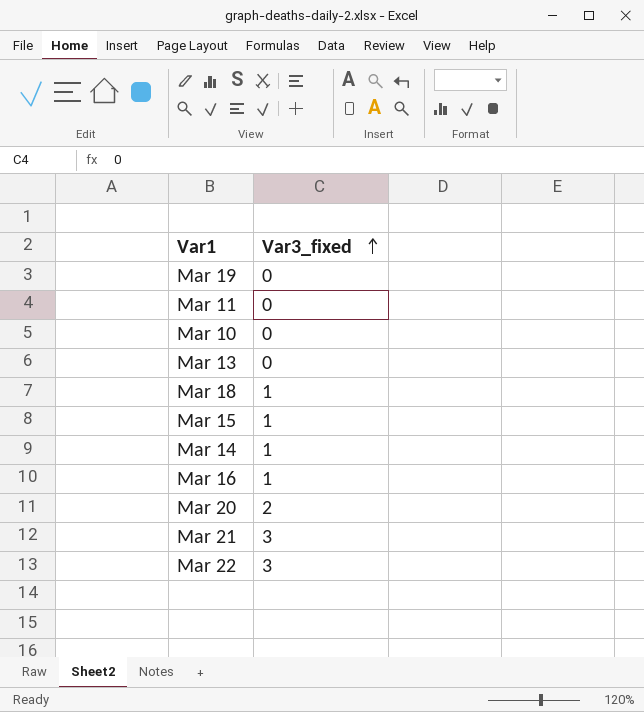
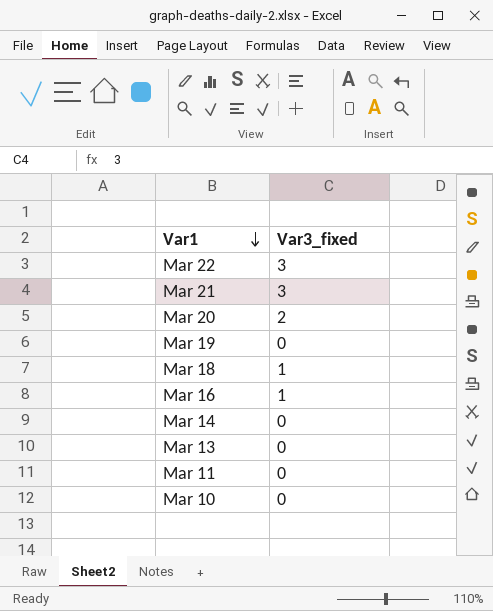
row order: Var3_fixed ascending -> Var1 descending
row Mar 15: 1 -> none
Mar 14 | Var3_fixed: 1 -> 0

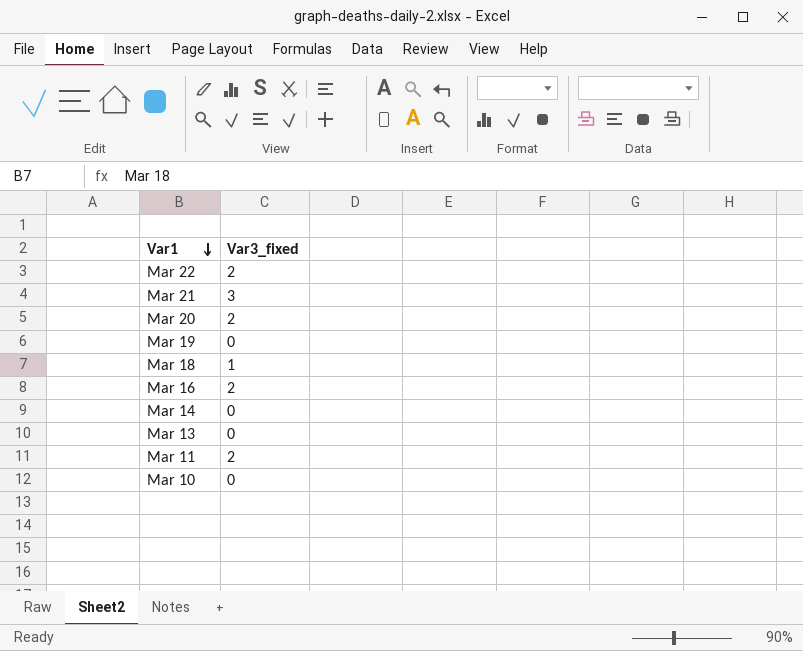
Mar 22 | Var3_fixed: 3 -> 2
Mar 16 | Var3_fixed: 1 -> 2
Mar 11 | Var3_fixed: 0 -> 2

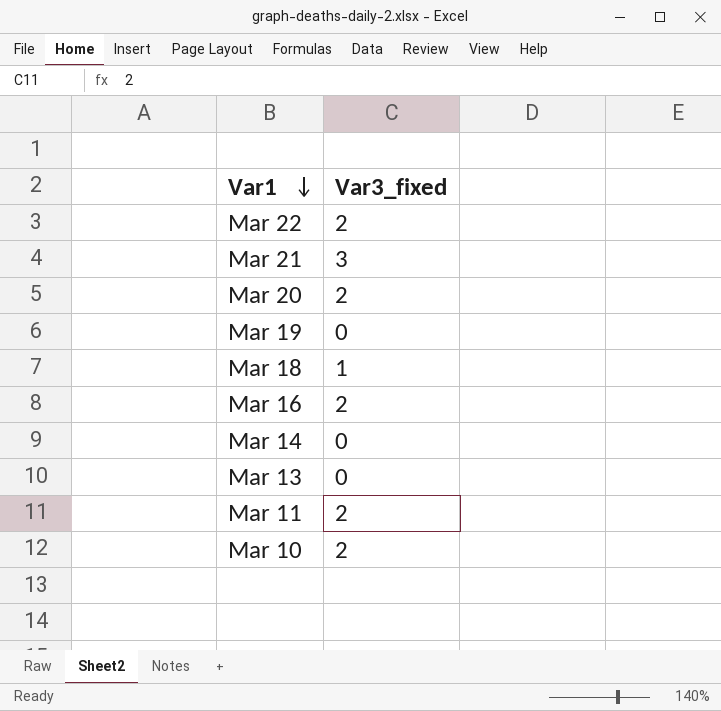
Mar 10 | Var3_fixed: 0 -> 2

